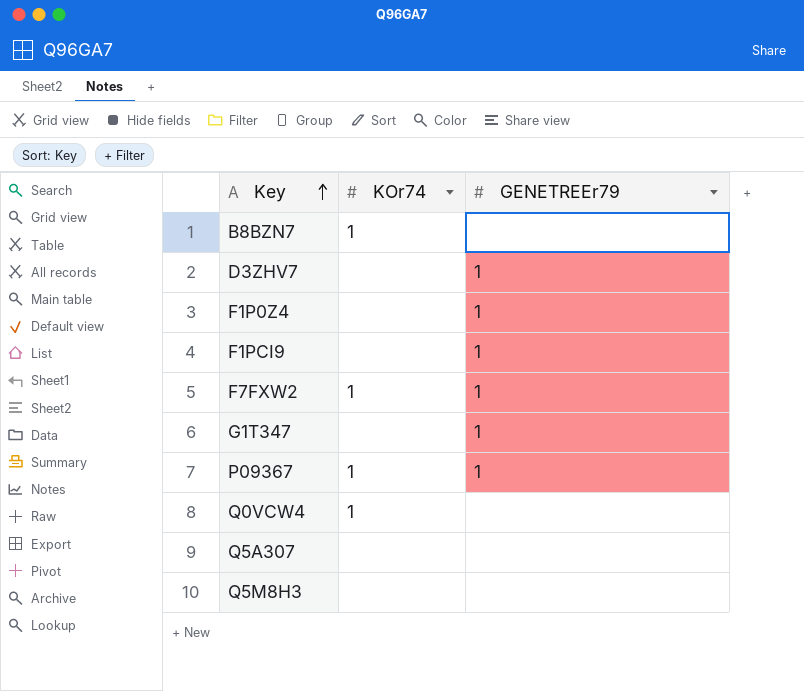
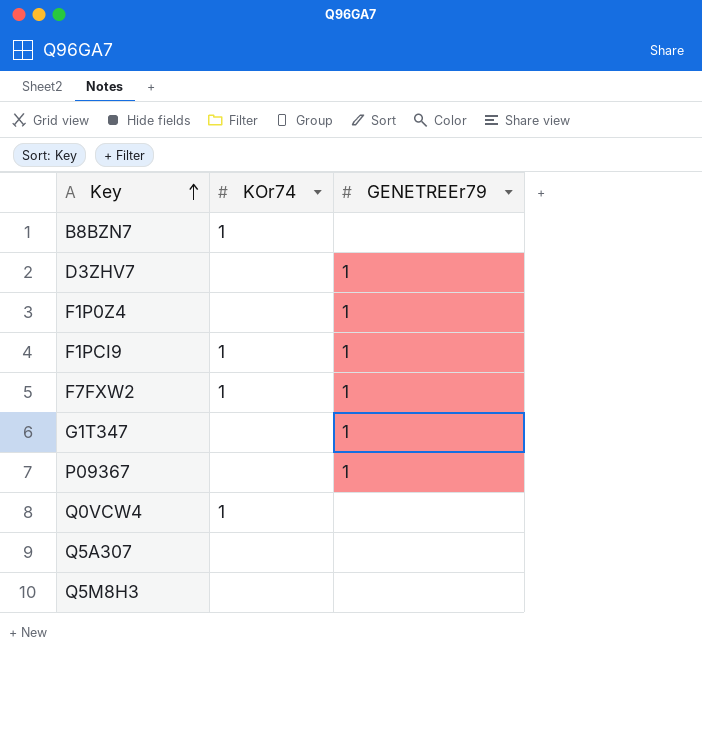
F1PCI9 | KOr74: none -> 1
P09367 | KOr74: 1 -> none

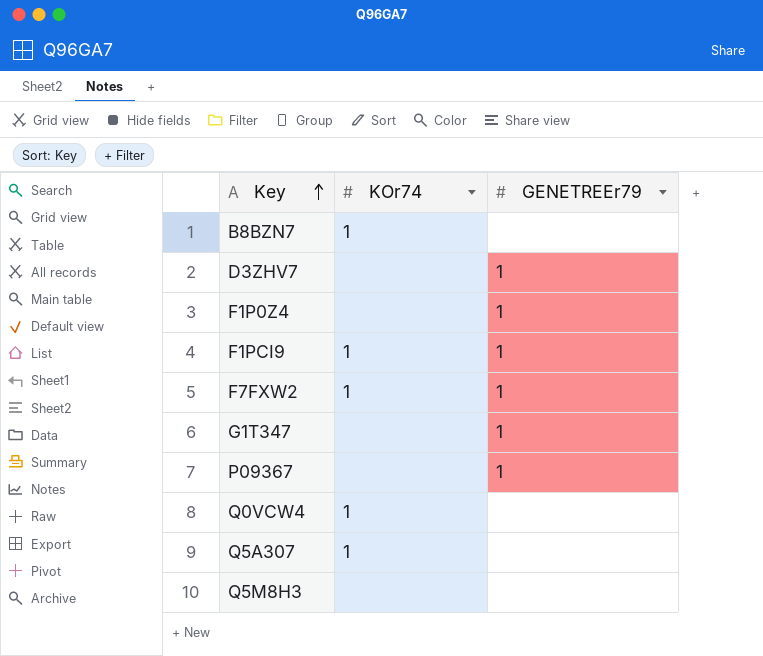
Q5A307 | KOr74: none -> 1

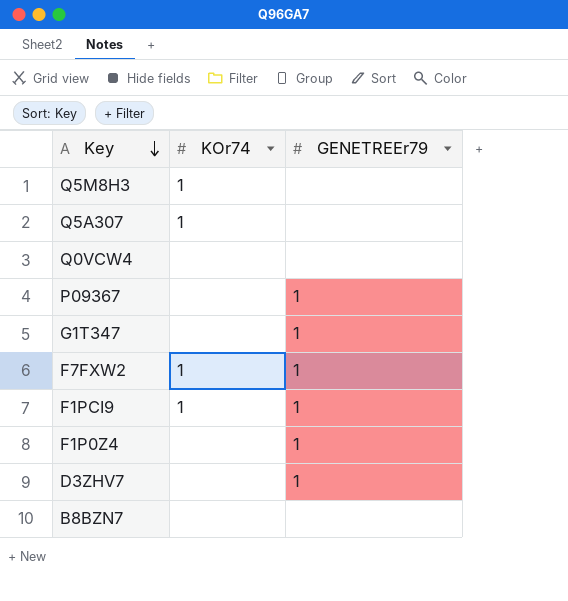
row order: Key ascending -> Key descending
Q5M8H3 | KOr74: none -> 1
Q0VCW4 | KOr74: 1 -> none
B8BZN7 | KOr74: 1 -> none

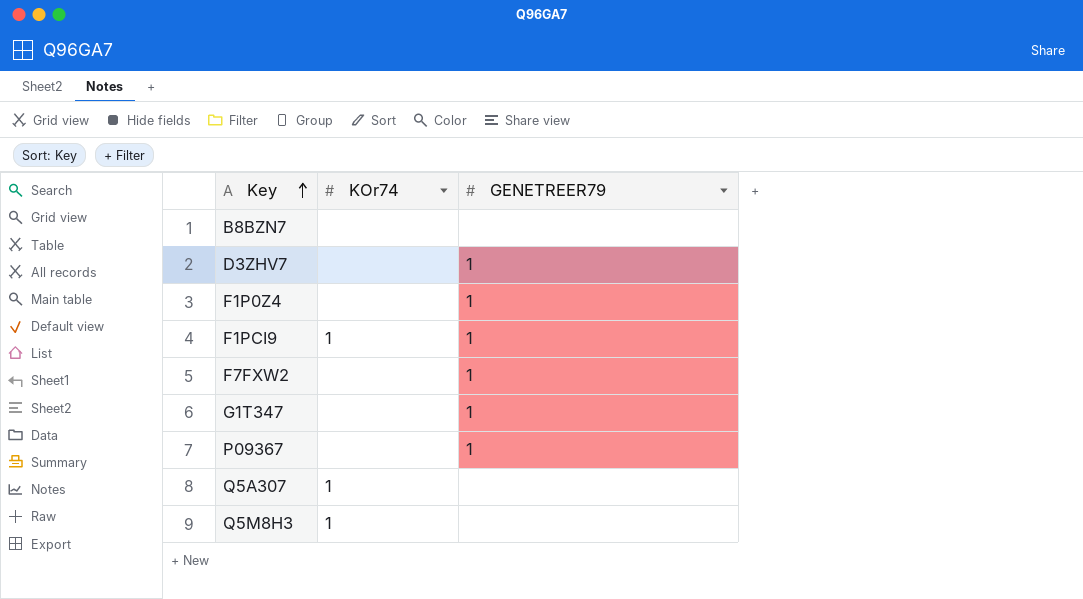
row order: Key descending -> Key ascending
column name: GENETREEr79 -> GENETREER79
row Q0VCW4: none | none -> none
F7FXW2 | KOr74: 1 -> none

